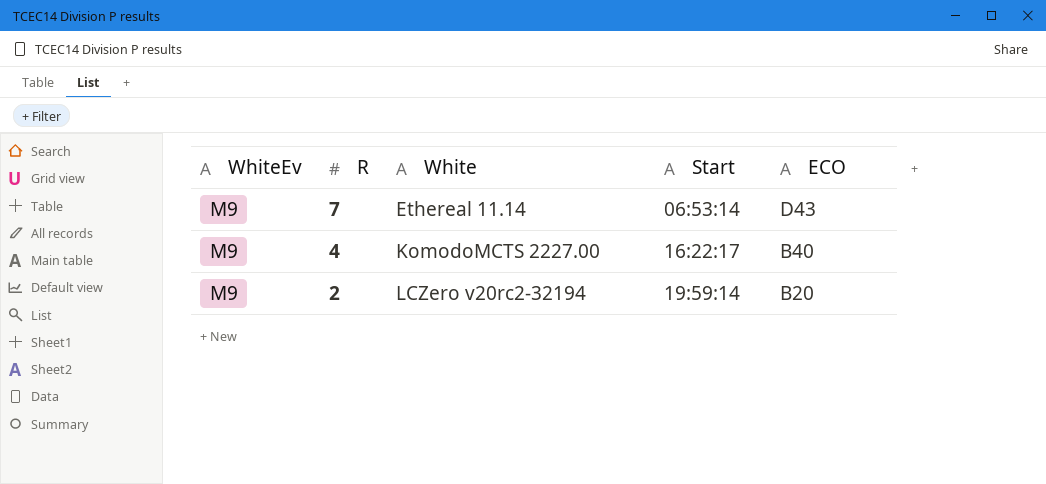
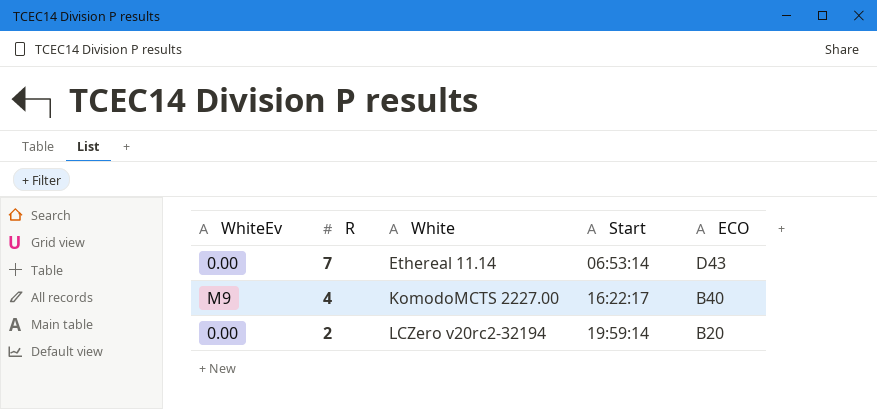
7 | WhiteEv: M9 -> 0.00
2 | WhiteEv: M9 -> 0.00

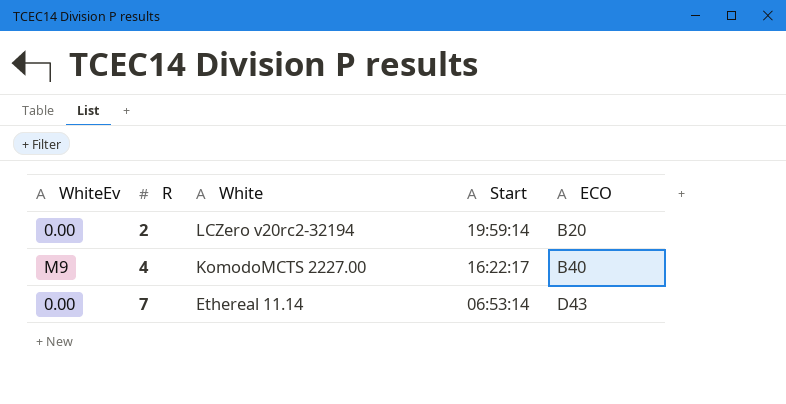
row order: R descending -> R ascending

